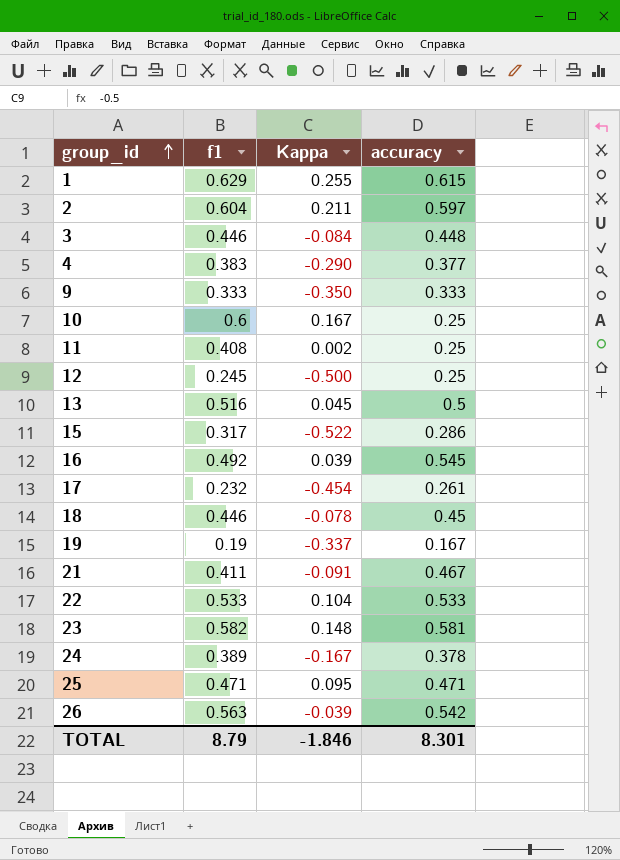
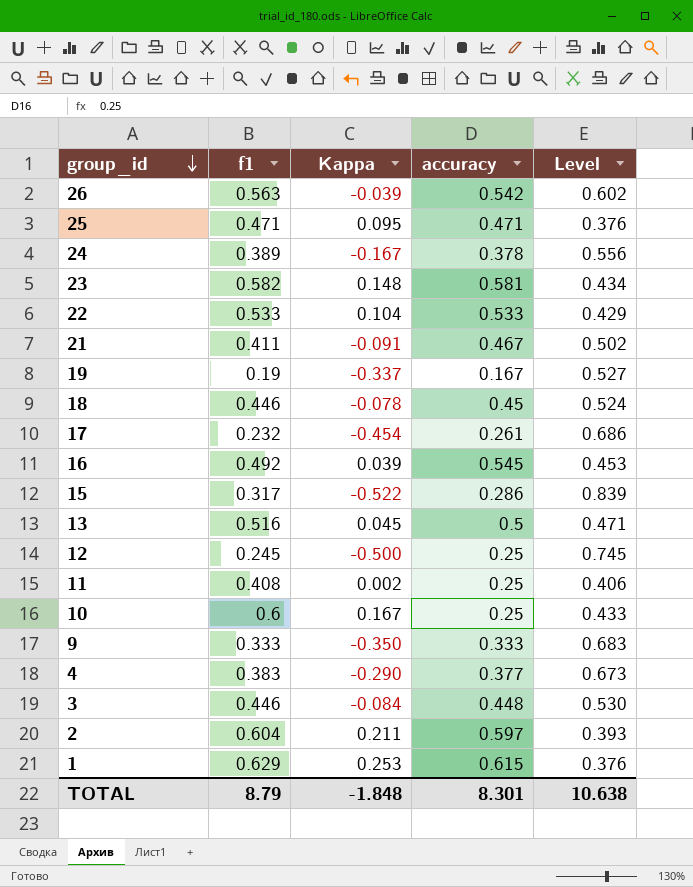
row order: group_id ascending -> group_id descending
column Level | formula: none -> [f1] - [Kappa]
1 | Kappa: 0.255 -> 0.253
TOTAL | Kappa: -1.846 -> -1.848

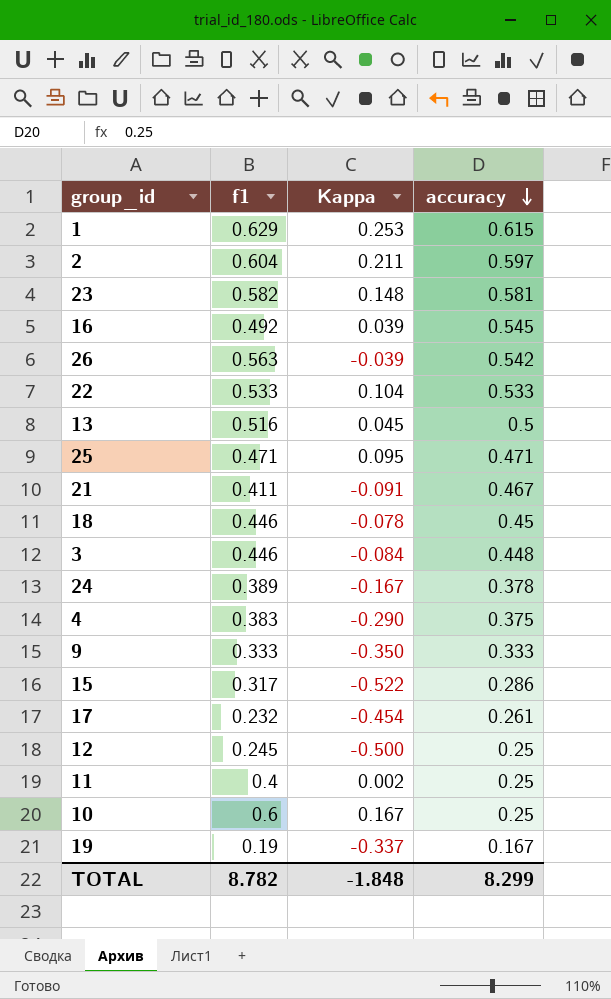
row order: group_id descending -> accuracy descending
column Level | formula: [f1] - [Kappa] -> none
4 | accuracy: 0.377 -> 0.375
11 | f1: 0.408 -> 0.4
TOTAL | f1: 8.79 -> 8.782
TOTAL | accuracy: 8.301 -> 8.299

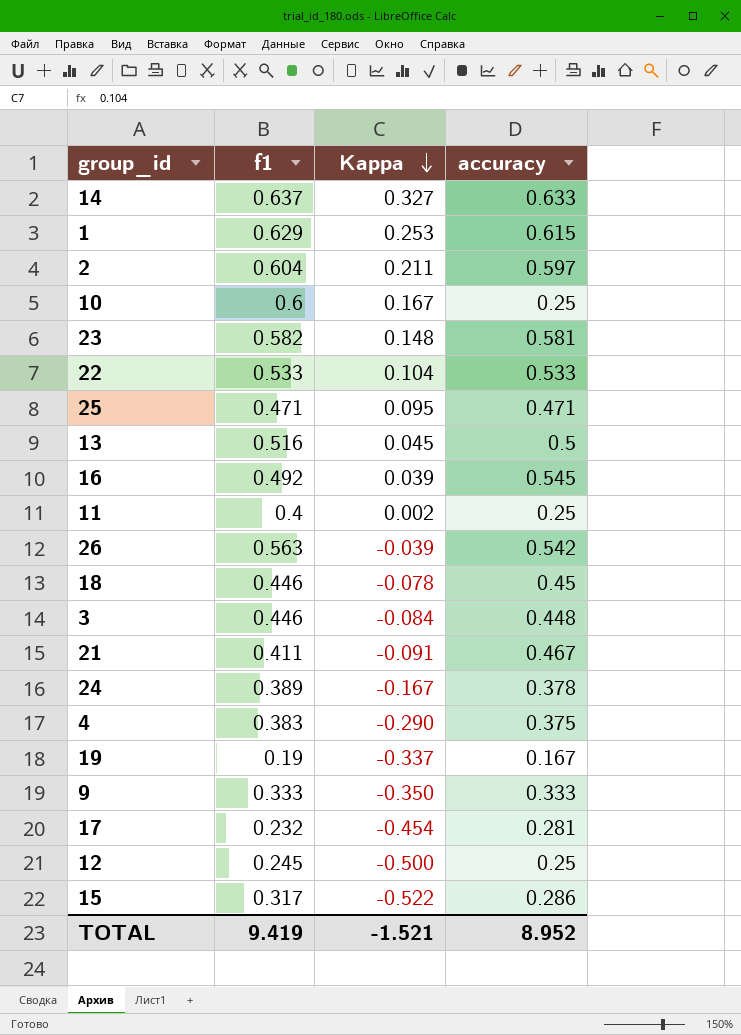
row order: accuracy descending -> Kappa descending
row 14: none -> 0.637 | 0.327 | 0.633
17 | accuracy: 0.261 -> 0.281
TOTAL | f1: 8.782 -> 9.419
TOTAL | Kappa: -1.848 -> -1.521
TOTAL | accuracy: 8.299 -> 8.952

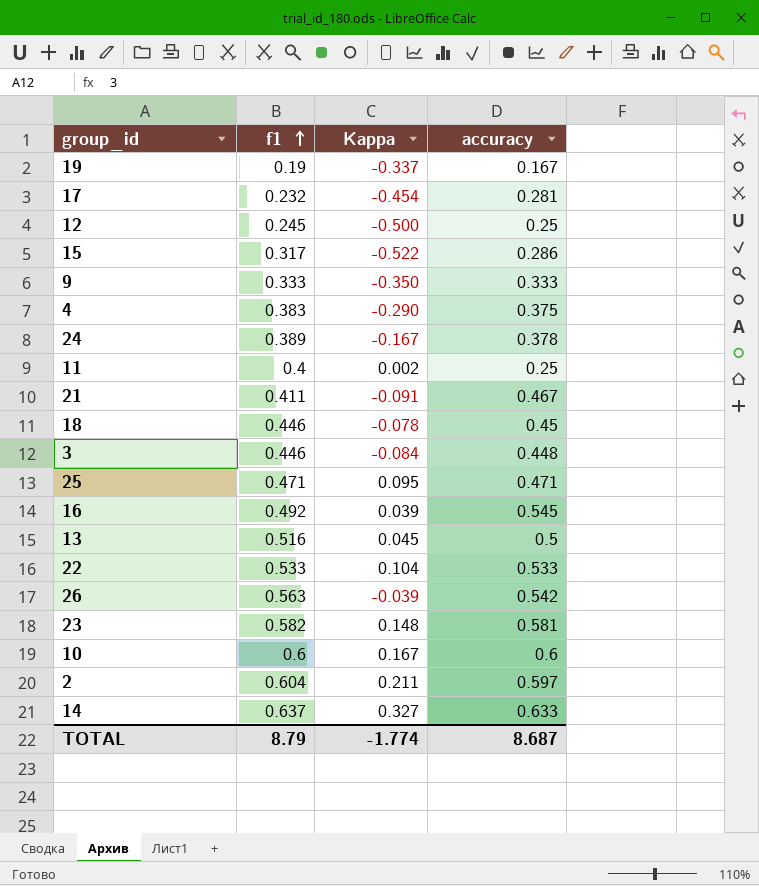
row order: Kappa descending -> f1 ascending
row 1: 0.629 | 0.253 | 0.615 -> none
10 | accuracy: 0.25 -> 0.6
TOTAL | f1: 9.419 -> 8.79
TOTAL | Kappa: -1.521 -> -1.774
TOTAL | accuracy: 8.952 -> 8.687

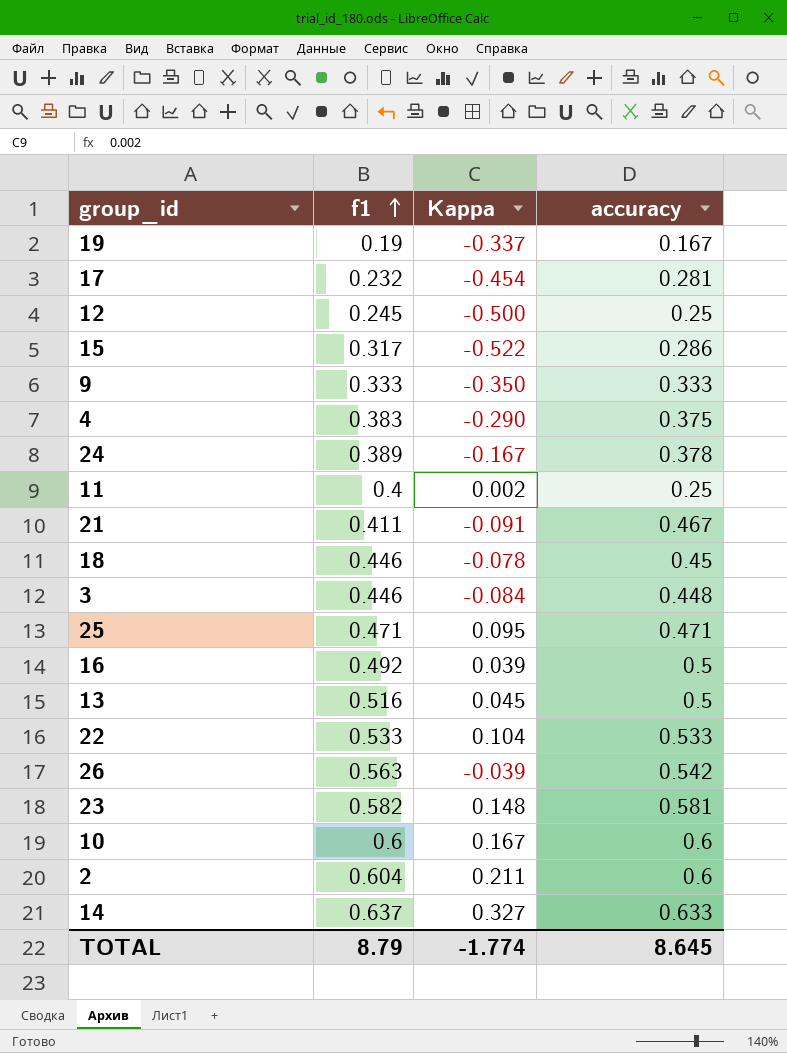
16 | accuracy: 0.545 -> 0.5
2 | accuracy: 0.597 -> 0.6
TOTAL | accuracy: 8.687 -> 8.645

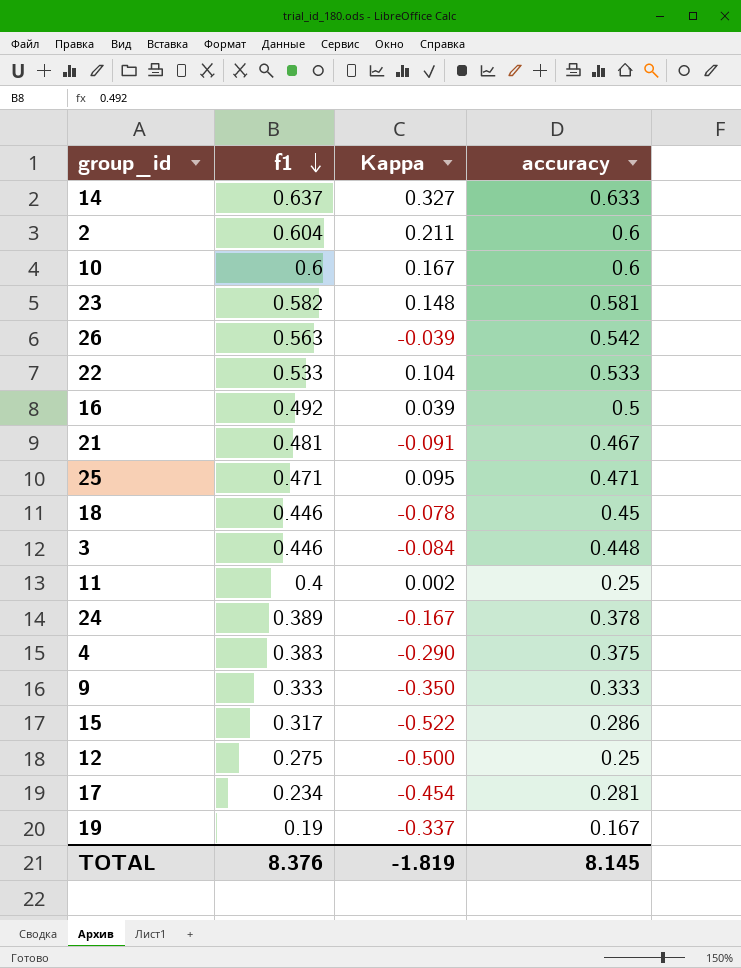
row order: f1 ascending -> f1 descending
row 13: 0.516 | 0.045 | 0.5 -> none
21 | f1: 0.411 -> 0.481
12 | f1: 0.245 -> 0.275
17 | f1: 0.232 -> 0.234
TOTAL | f1: 8.79 -> 8.376
TOTAL | Kappa: -1.774 -> -1.819
TOTAL | accuracy: 8.645 -> 8.145

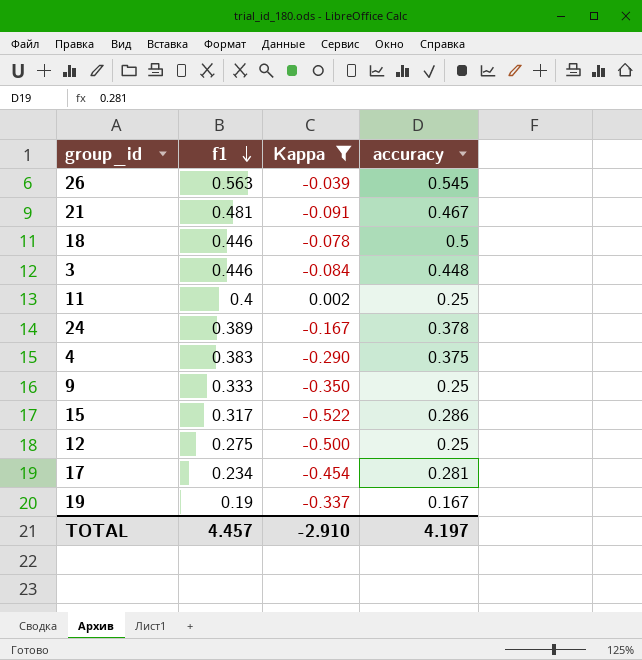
filter: none -> Kappa <= 0.002
26 | accuracy: 0.542 -> 0.545
18 | accuracy: 0.45 -> 0.5
9 | accuracy: 0.333 -> 0.25
TOTAL | f1: 8.376 -> 4.457
TOTAL | Kappa: -1.819 -> -2.910
TOTAL | accuracy: 8.145 -> 4.197

